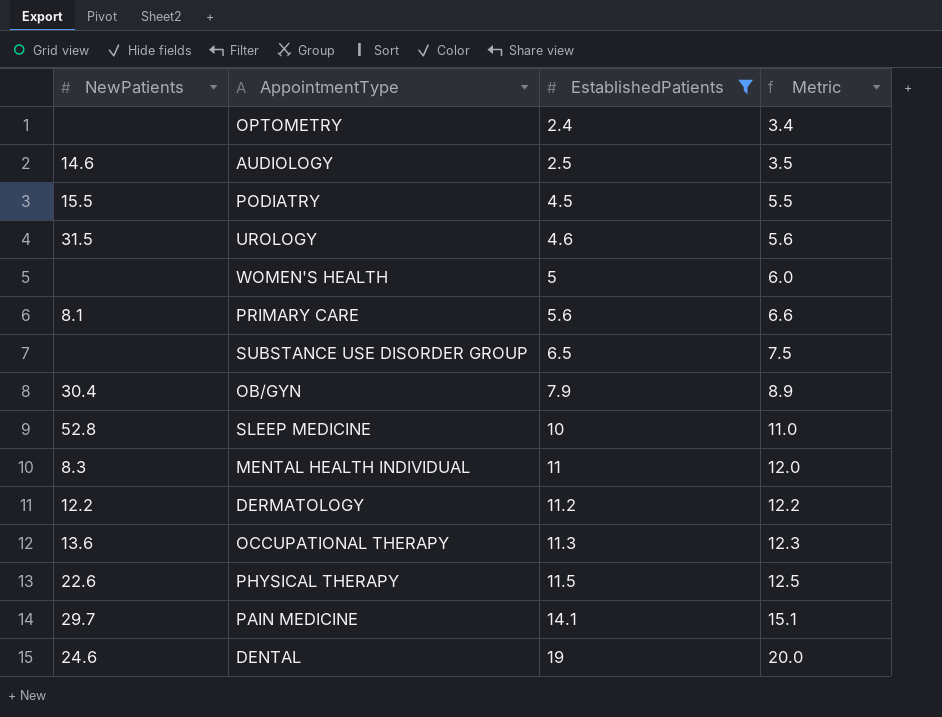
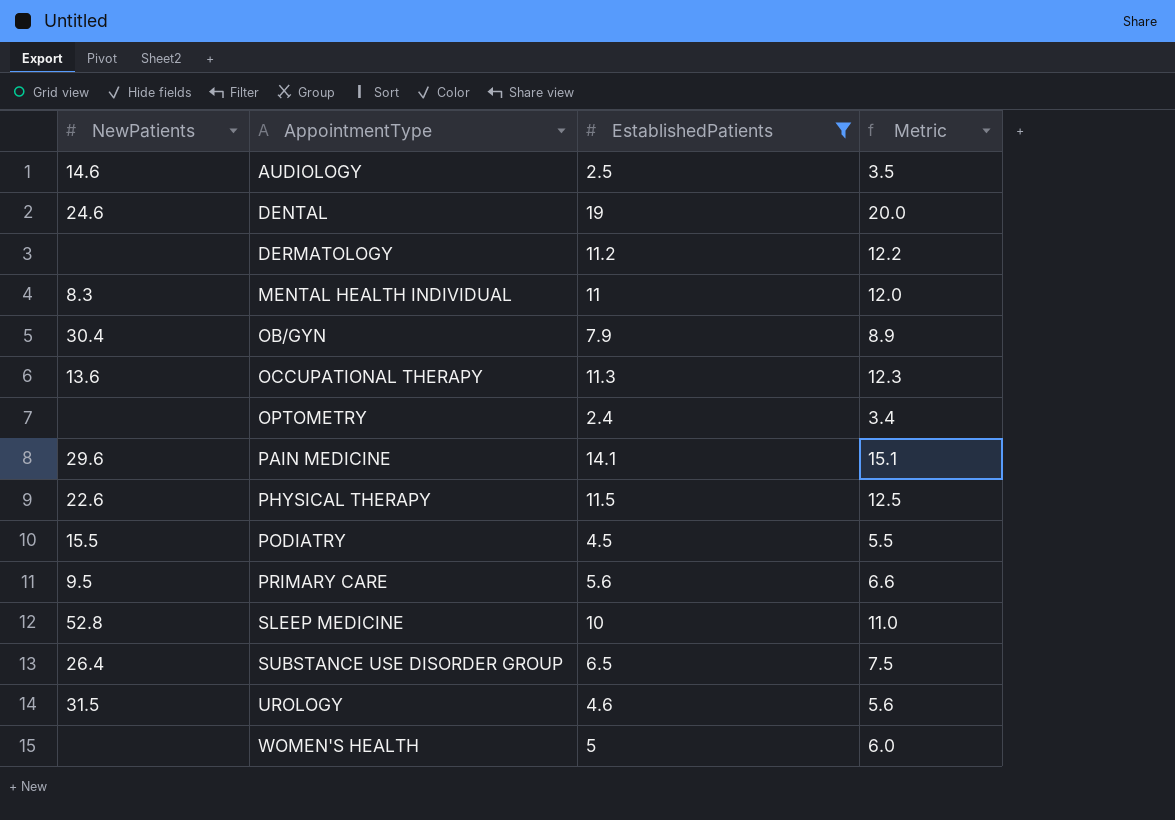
row order: EstablishedPatients ascending -> AppointmentType ascending
DERMATOLOGY | NewPatients: 12.2 -> none
PAIN MEDICINE | NewPatients: 29.7 -> 29.6
PRIMARY CARE | NewPatients: 8.1 -> 9.5
SUBSTANCE USE DISORDER GROUP | NewPatients: none -> 26.4

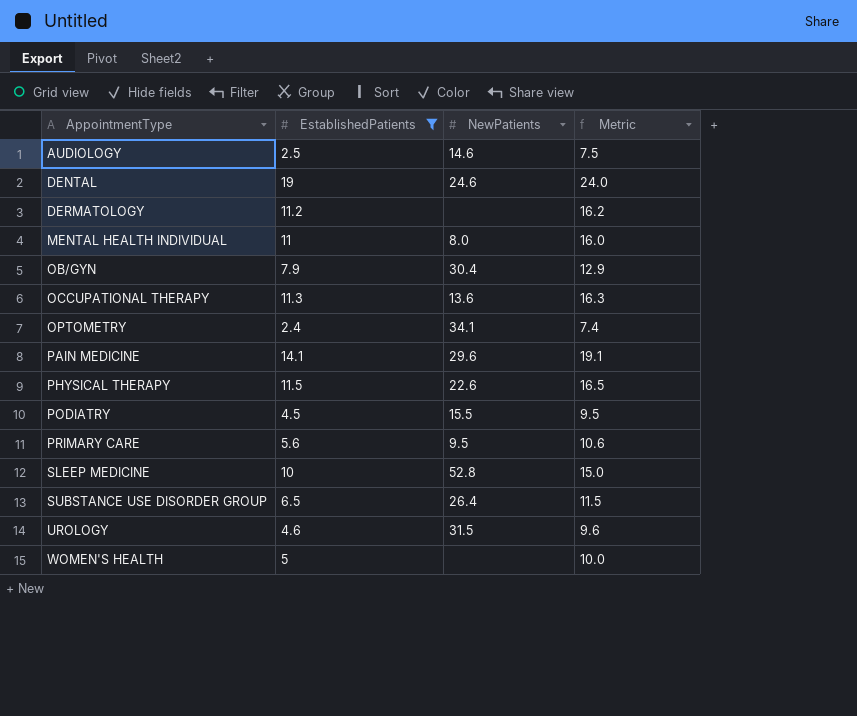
column NewPatients | position: 1 -> 3
column Metric | formula: [EstablishedPatients] + 1 -> [EstablishedPatients] + 5
MENTAL HEALTH INDIVIDUAL | NewPatients: 8.3 -> 8.0
OPTOMETRY | NewPatients: none -> 34.1

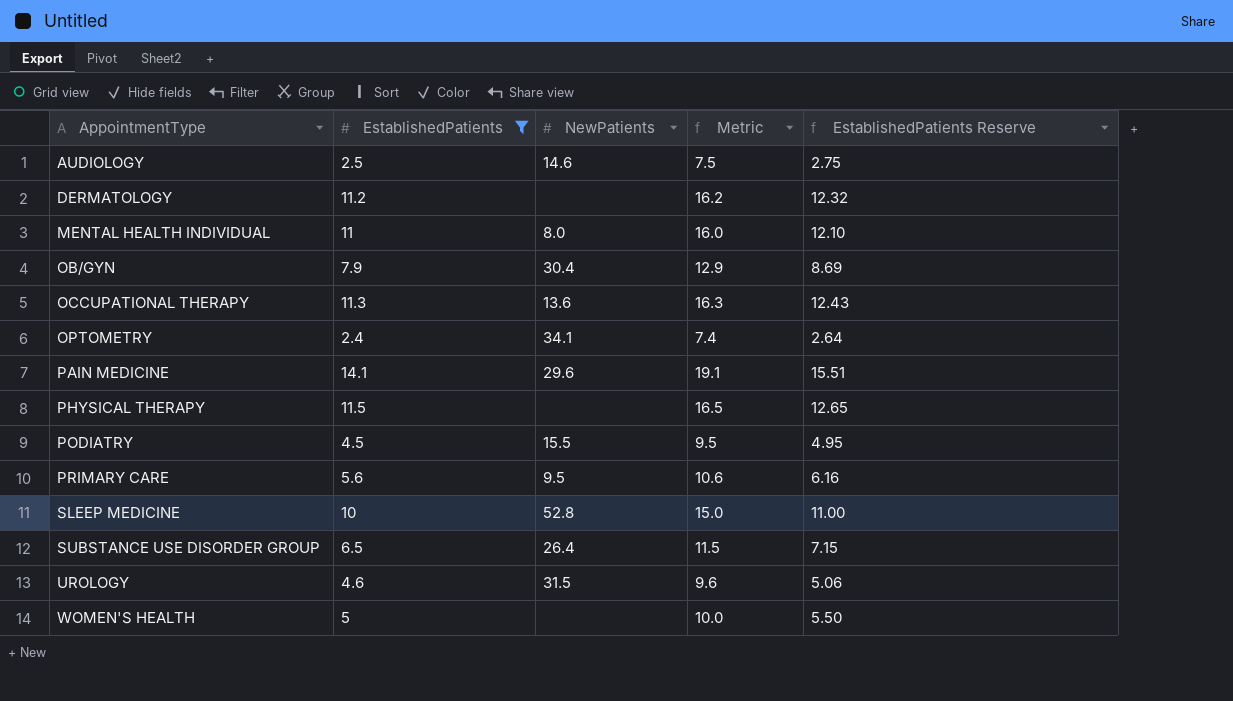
column EstablishedPatients Reserve | formula: none -> [EstablishedPatients] * 1.1
row DENTAL: 19 | 24.6 | 24.0 -> none
PHYSICAL THERAPY | NewPatients: 22.6 -> none

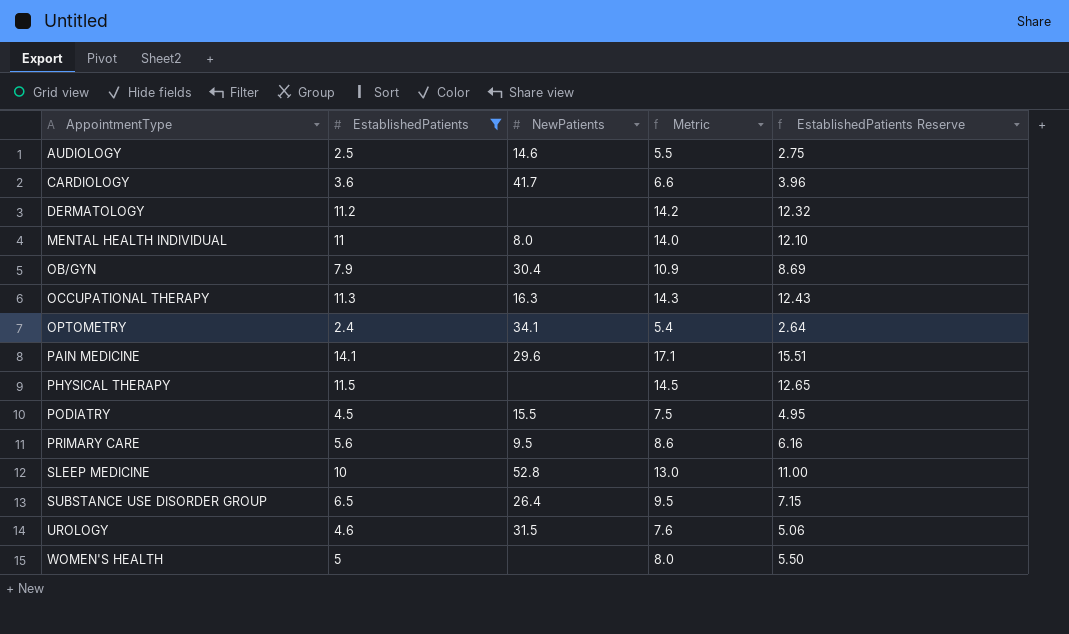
column Metric | formula: [EstablishedPatients] + 5 -> [EstablishedPatients] + 3
row CARDIOLOGY: none -> 3.6 | 41.7 | 6.6 | 3.96
OCCUPATIONAL THERAPY | NewPatients: 13.6 -> 16.3

